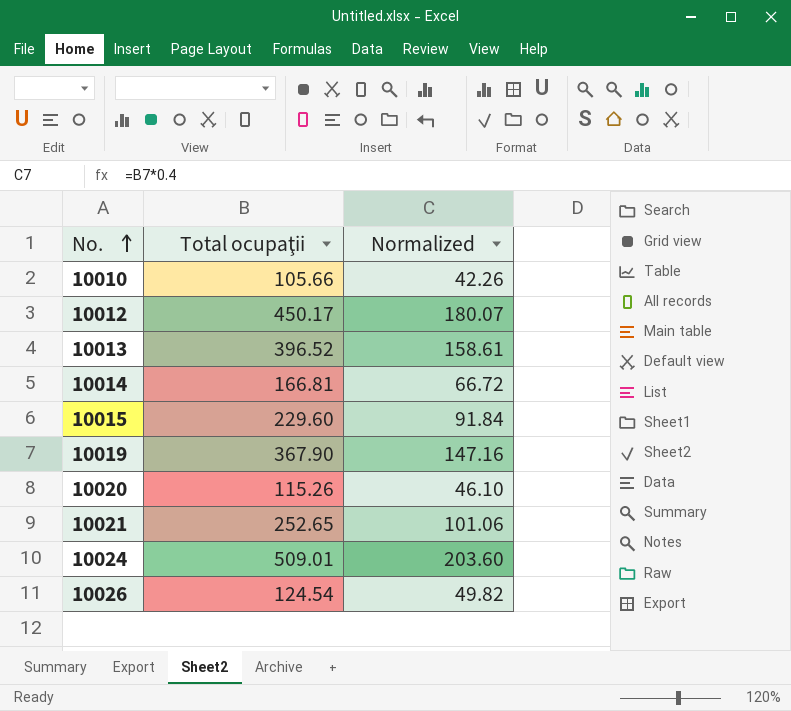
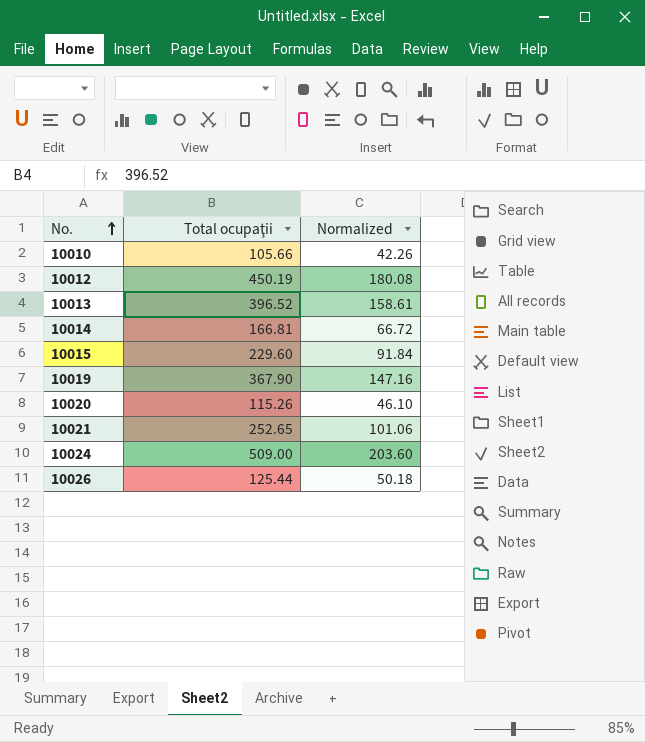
10012 | Total ocupaţii: 450.17 -> 450.19
10012 | Normalized: 180.07 -> 180.08
10024 | Total ocupaţii: 509.01 -> 509.00
10026 | Total ocupaţii: 124.54 -> 125.44
10026 | Normalized: 49.82 -> 50.18

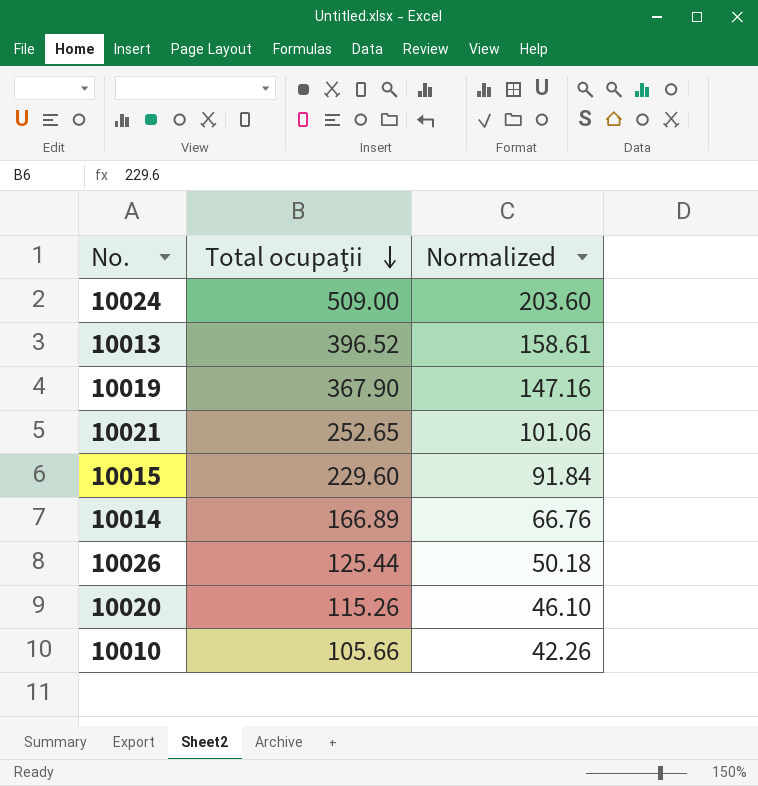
row order: No. ascending -> Total ocupaţii descending
row 10012: 450.19 | 180.08 -> none
10014 | Total ocupaţii: 166.81 -> 166.89
10014 | Normalized: 66.72 -> 66.76

